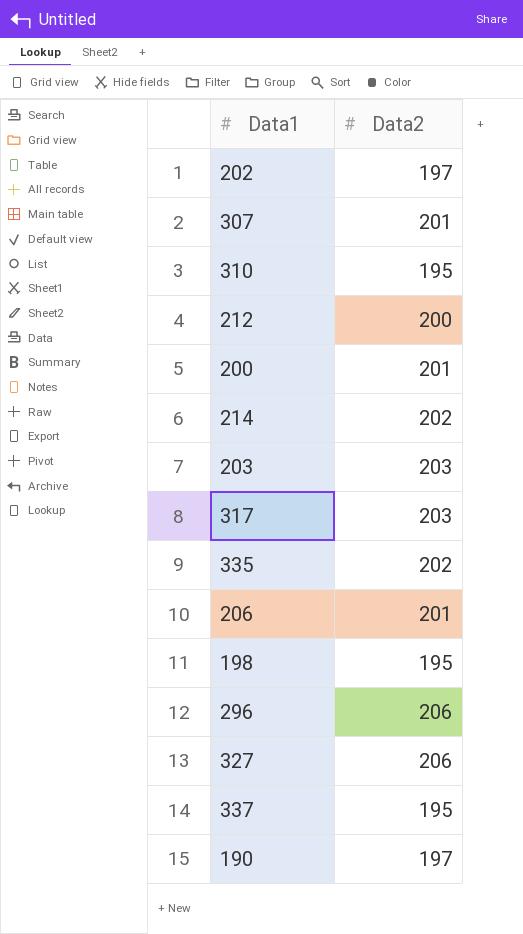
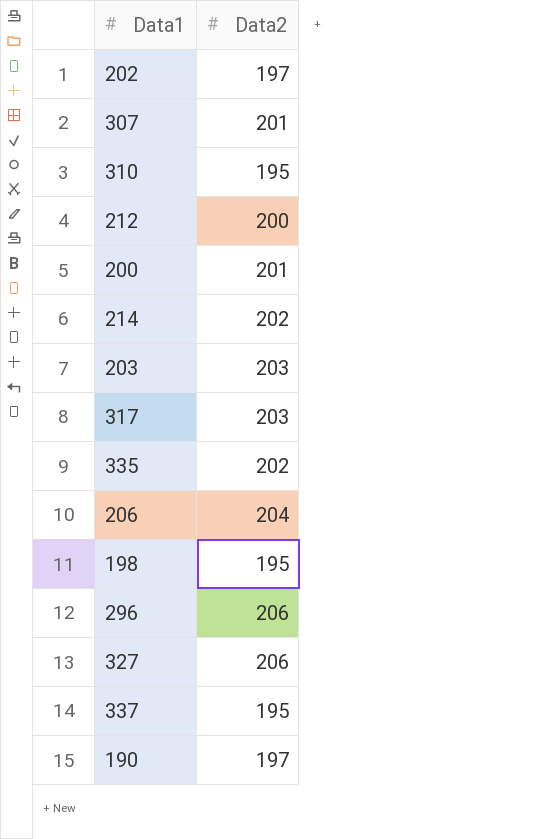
206 | Data2: 201 -> 204

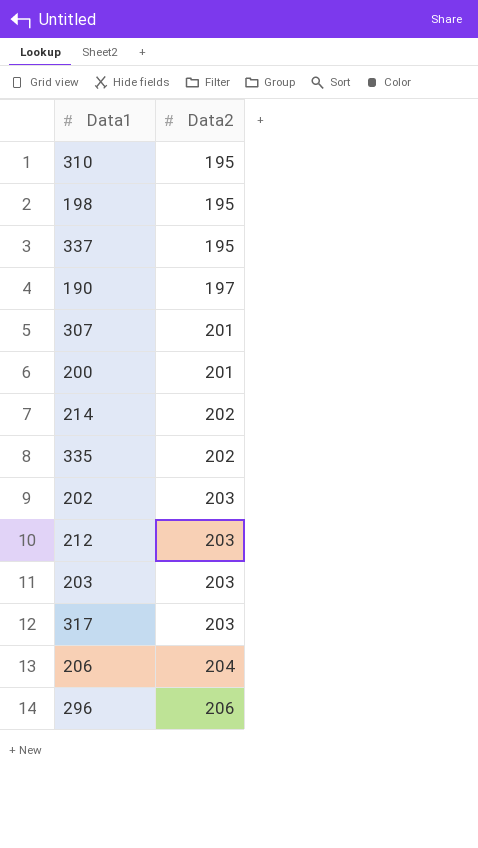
row order: none -> Data2 ascending
row 327: 206 -> none
202 | Data2: 197 -> 203
212 | Data2: 200 -> 203

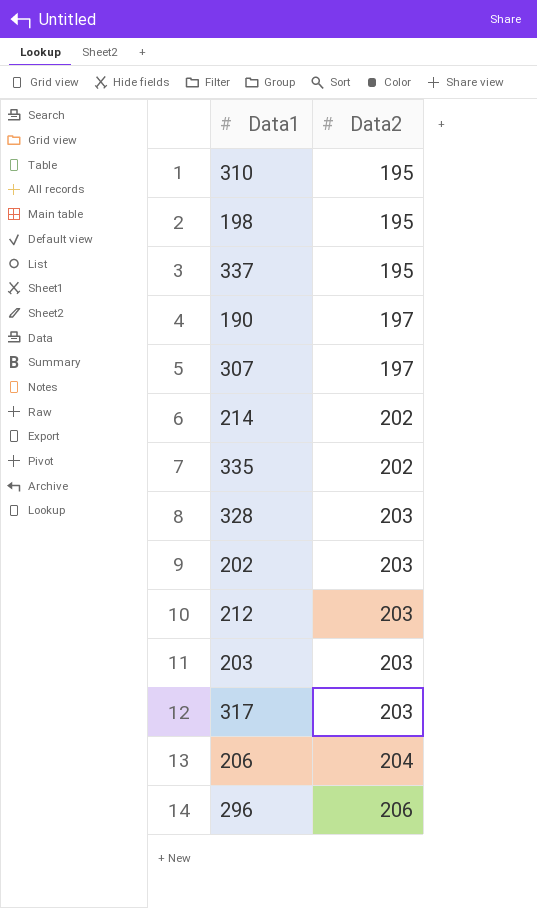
row 200: 201 -> none
307 | Data2: 201 -> 197
row 328: none -> 203

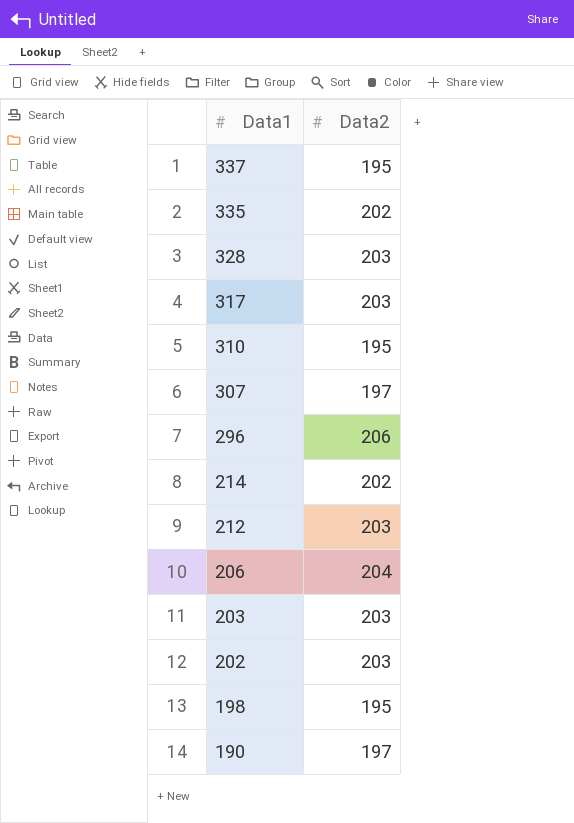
row order: Data2 ascending -> Data1 descending

